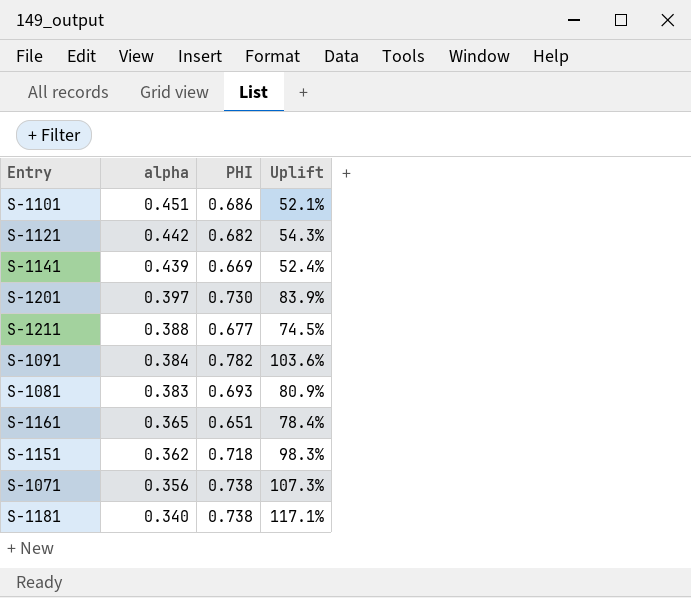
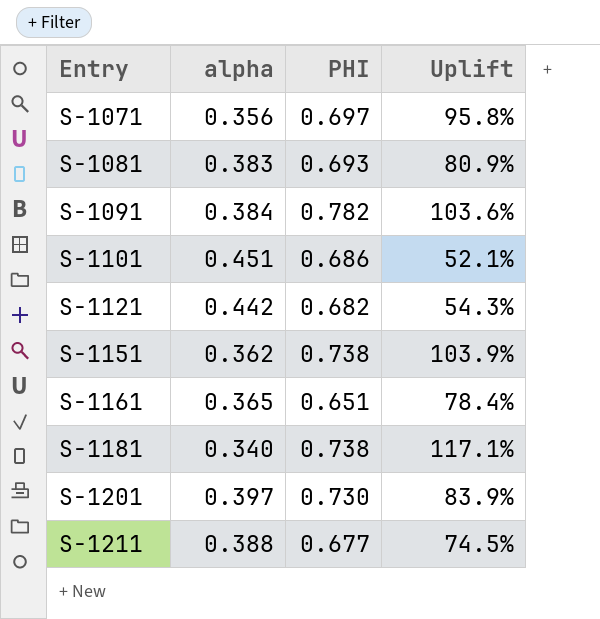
row order: alpha descending -> Entry ascending
row S-1141: 0.439 | 0.669 | 52.4% -> none
S-1071 | PHI: 0.738 -> 0.697
S-1071 | Uplift: 107.3% -> 95.8%
S-1151 | PHI: 0.718 -> 0.738
S-1151 | Uplift: 98.3% -> 103.9%

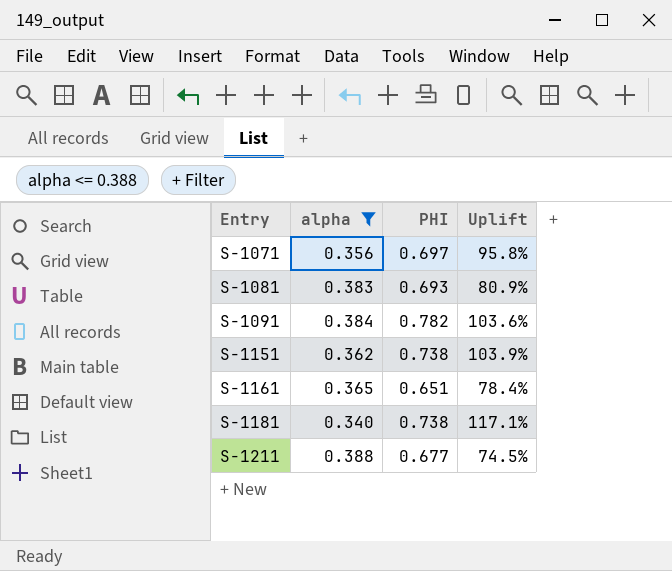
filter: none -> alpha <= 0.388

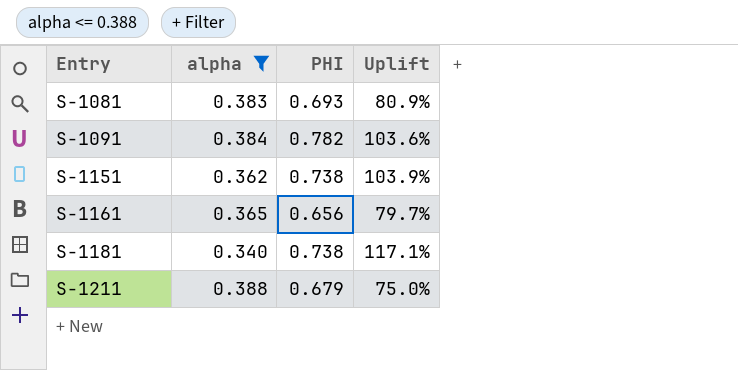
row S-1071: 0.356 | 0.697 | 95.8% -> none
S-1161 | PHI: 0.651 -> 0.656
S-1161 | Uplift: 78.4% -> 79.7%
S-1211 | PHI: 0.677 -> 0.679
S-1211 | Uplift: 74.5% -> 75.0%

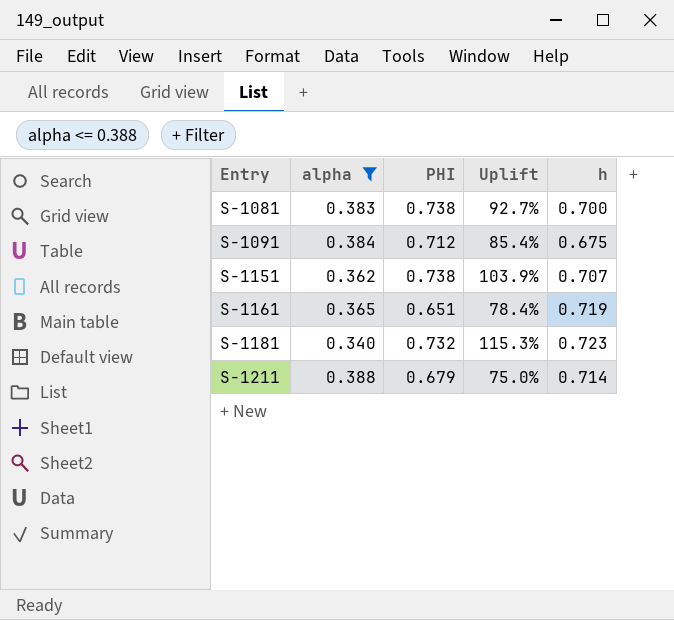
column h | position: none -> 5
S-1081 | PHI: 0.693 -> 0.738
S-1081 | Uplift: 80.9% -> 92.7%
S-1091 | PHI: 0.782 -> 0.712
S-1091 | Uplift: 103.6% -> 85.4%
S-1161 | PHI: 0.656 -> 0.651
S-1161 | Uplift: 79.7% -> 78.4%
S-1181 | PHI: 0.738 -> 0.732
S-1181 | Uplift: 117.1% -> 115.3%

